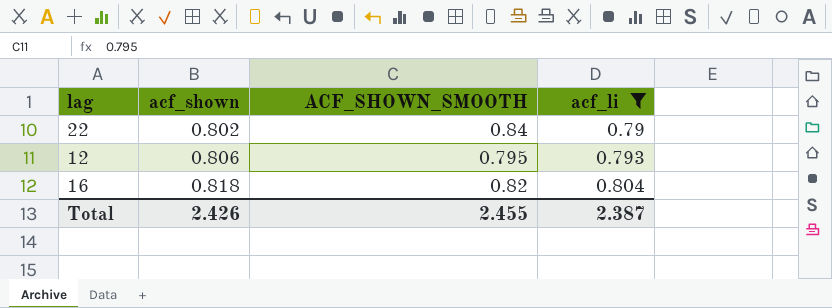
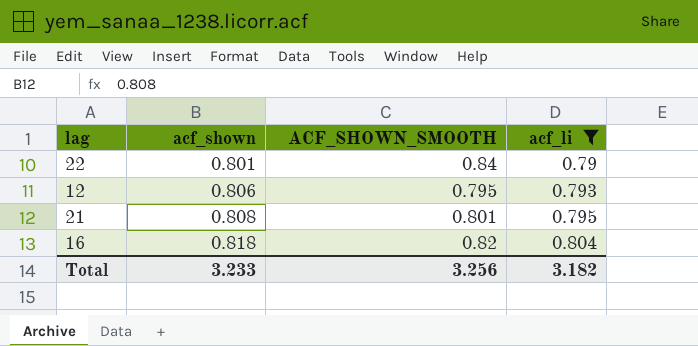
22 | acf_shown: 0.802 -> 0.801
row 21: none -> 0.808 | 0.801 | 0.795
Total | acf_shown: 2.426 -> 3.233
Total | ACF_SHOWN_SMOOTH: 2.455 -> 3.256
Total | acf_li: 2.387 -> 3.182

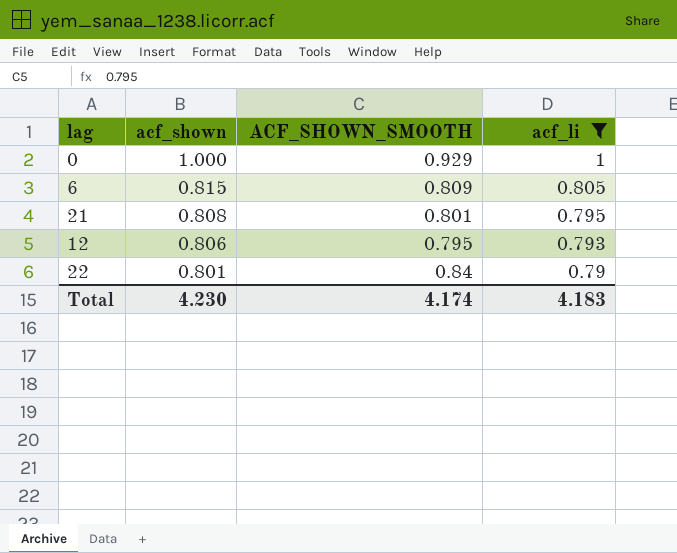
row order: acf_shown ascending -> acf_shown descending
row 16: 0.818 | 0.82 | 0.804 -> none
row 0: none -> 1.000 | 0.929 | 1
row 6: none -> 0.815 | 0.809 | 0.805
Total | acf_shown: 3.233 -> 4.230
Total | ACF_SHOWN_SMOOTH: 3.256 -> 4.174
Total | acf_li: 3.182 -> 4.183

